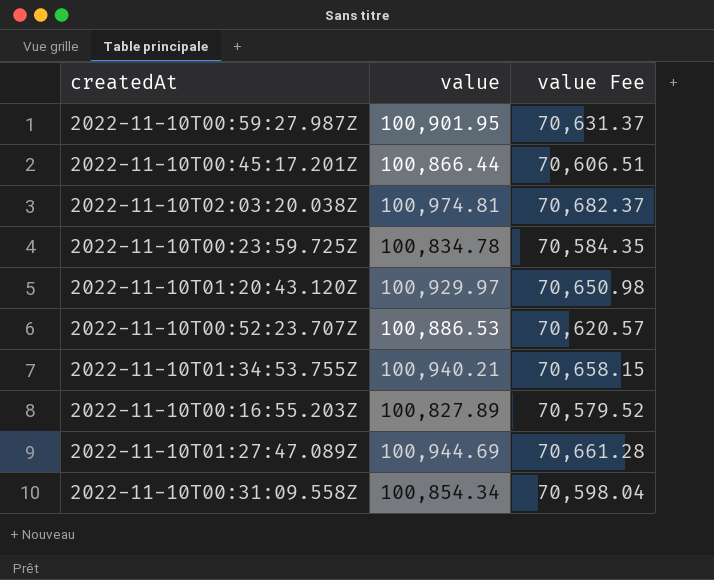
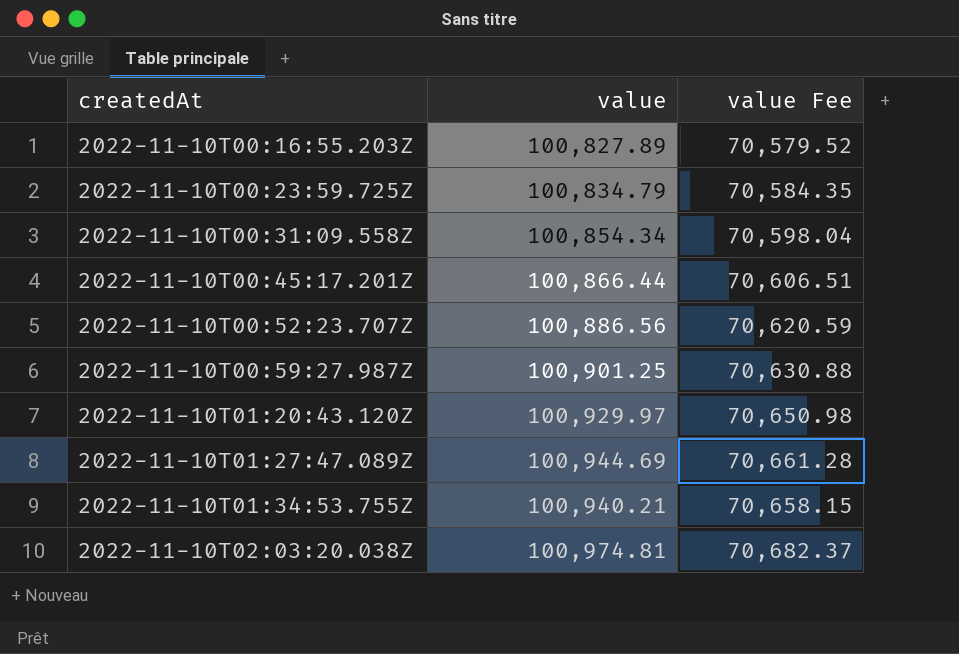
row order: none -> createdAt ascending
2022-11-10T00:23:59.725Z | value: 100,834.78 -> 100,834.79
2022-11-10T00:52:23.707Z | value: 100,886.53 -> 100,886.56
2022-11-10T00:52:23.707Z | value Fee: 70,620.57 -> 70,620.59
2022-11-10T00:59:27.987Z | value: 100,901.95 -> 100,901.25
2022-11-10T00:59:27.987Z | value Fee: 70,631.37 -> 70,630.88

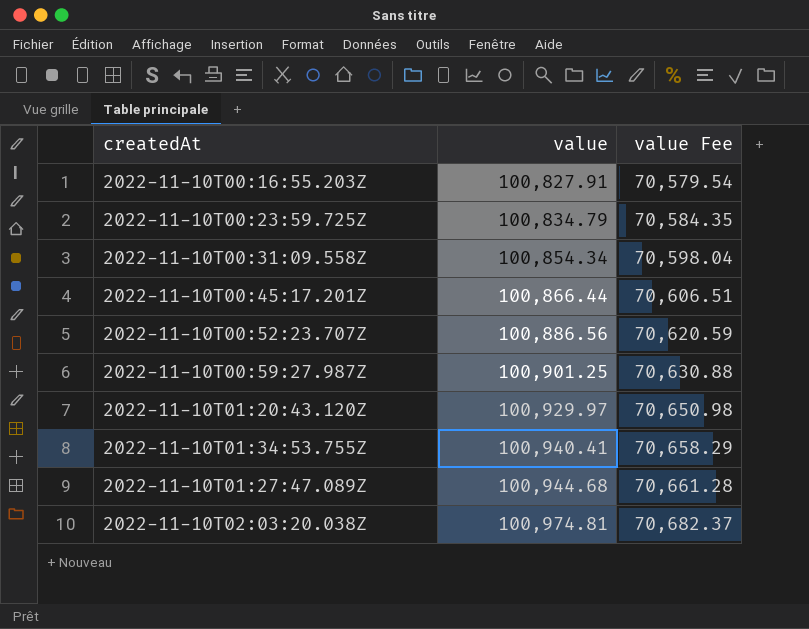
row order: createdAt ascending -> value ascending
2022-11-10T00:16:55.203Z | value: 100,827.89 -> 100,827.91
2022-11-10T00:16:55.203Z | value Fee: 70,579.52 -> 70,579.54
2022-11-10T01:34:53.755Z | value: 100,940.21 -> 100,940.41
2022-11-10T01:34:53.755Z | value Fee: 70,658.15 -> 70,658.29
2022-11-10T01:27:47.089Z | value: 100,944.69 -> 100,944.68

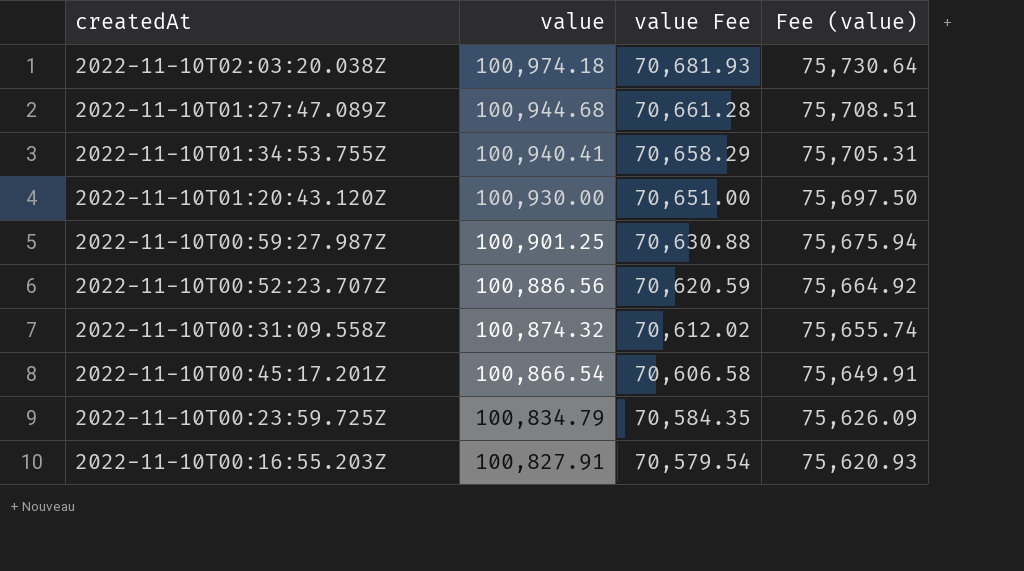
row order: value ascending -> value descending
column Fee (value) | formula: none -> [value] * 0.75
2022-11-10T02:03:20.038Z | value: 100,974.81 -> 100,974.18
2022-11-10T02:03:20.038Z | value Fee: 70,682.37 -> 70,681.93
2022-11-10T01:20:43.120Z | value: 100,929.97 -> 100,930.00
2022-11-10T01:20:43.120Z | value Fee: 70,650.98 -> 70,651.00
2022-11-10T00:31:09.558Z | value: 100,854.34 -> 100,874.32
2022-11-10T00:31:09.558Z | value Fee: 70,598.04 -> 70,612.02
2022-11-10T00:45:17.201Z | value: 100,866.44 -> 100,866.54
2022-11-10T00:45:17.201Z | value Fee: 70,606.51 -> 70,606.58

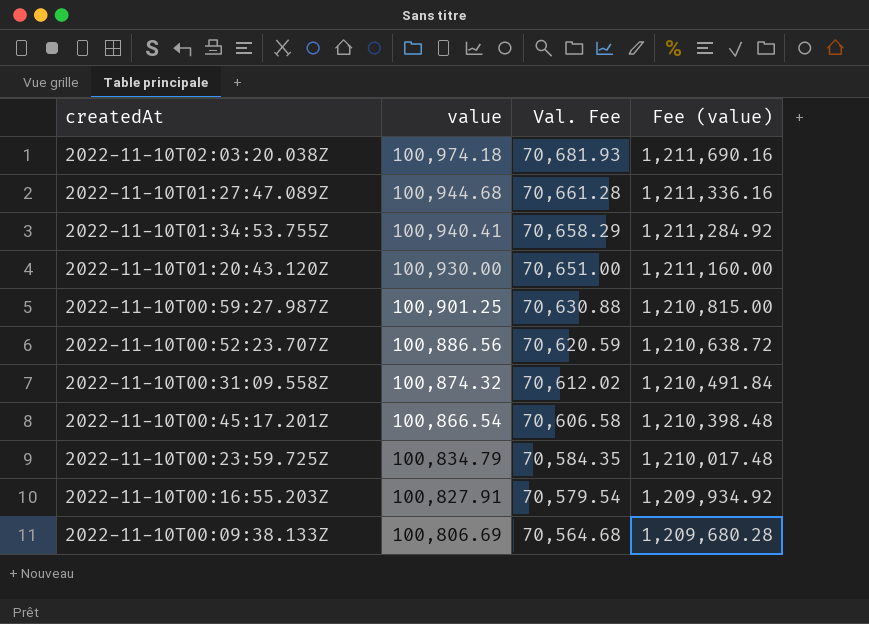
column name: value Fee -> Val. Fee
column Fee (value) | formula: [value] * 0.75 -> [value] * 12
row 2022-11-10T00:09:38.133Z: none -> 100,806.69 | 70,564.68 | 1,209,680.28

